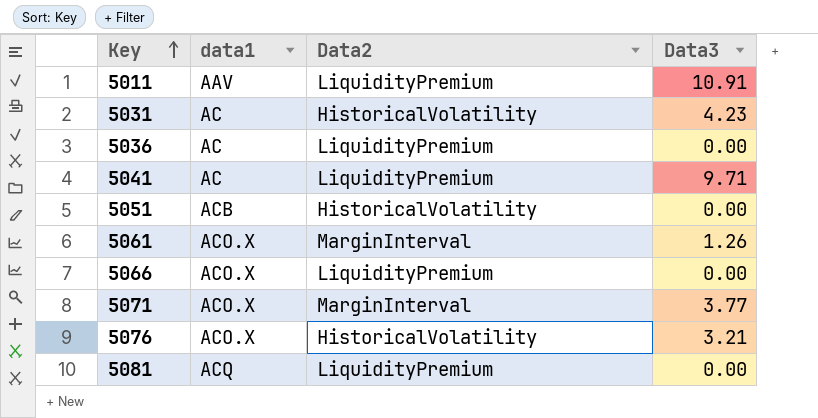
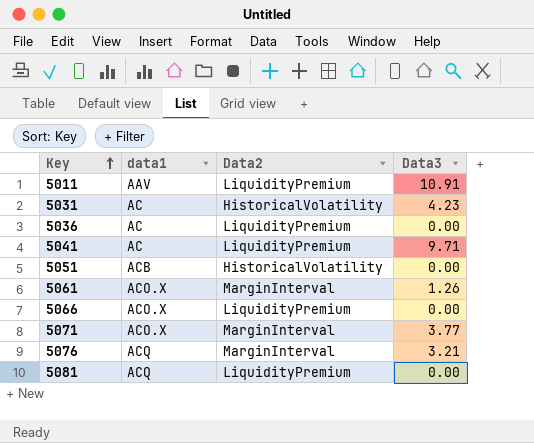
5076 | data1: ACO.X -> ACQ
5076 | Data2: HistoricalVolatility -> MarginInterval

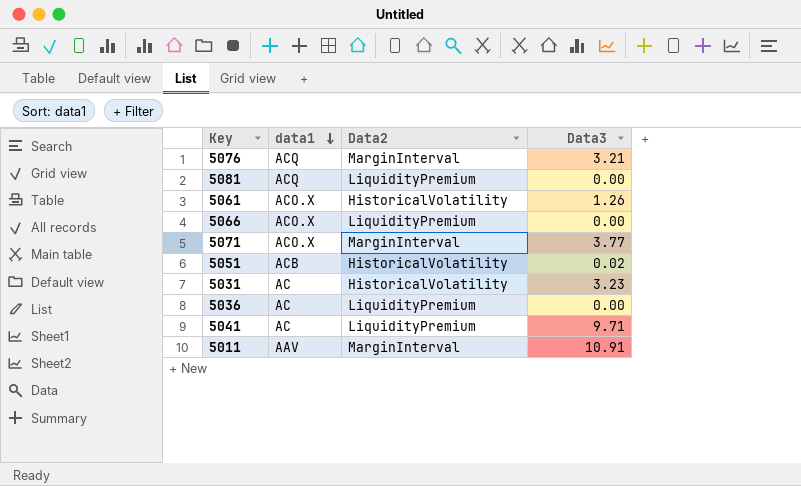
row order: Key ascending -> data1 descending
5061 | Data2: MarginInterval -> HistoricalVolatility
5051 | Data3: 0.00 -> 0.02
5031 | Data3: 4.23 -> 3.23
5011 | Data2: LiquidityPremium -> MarginInterval

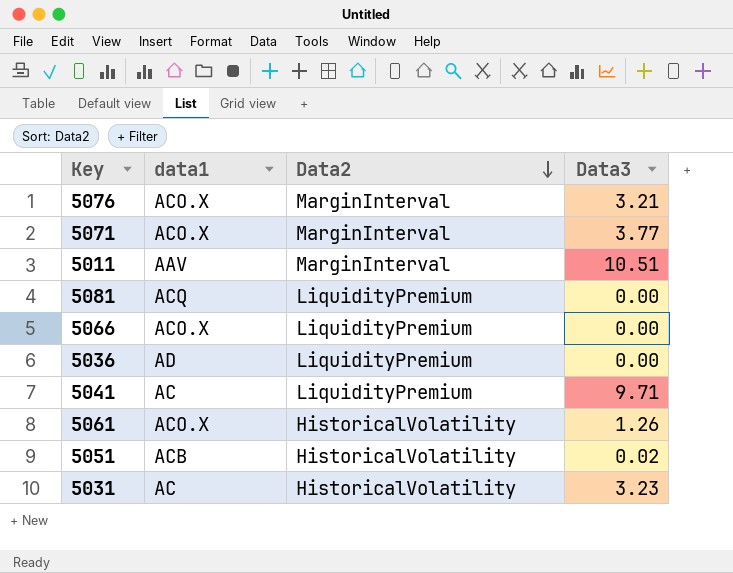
row order: data1 descending -> Data2 descending
5076 | data1: ACQ -> ACO.X
5011 | Data3: 10.91 -> 10.51
5036 | data1: AC -> AD

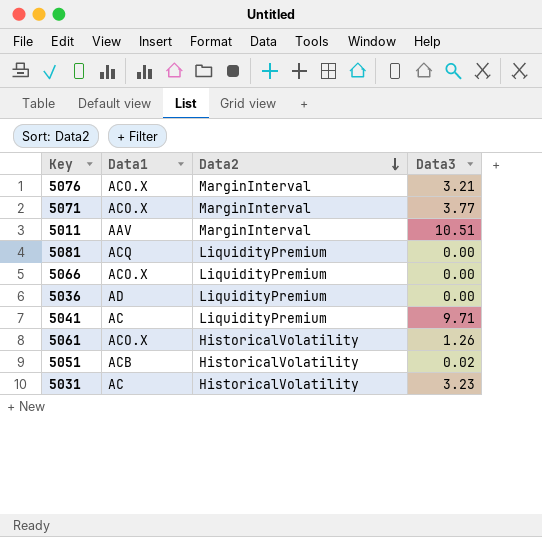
column name: data1 -> Data1

